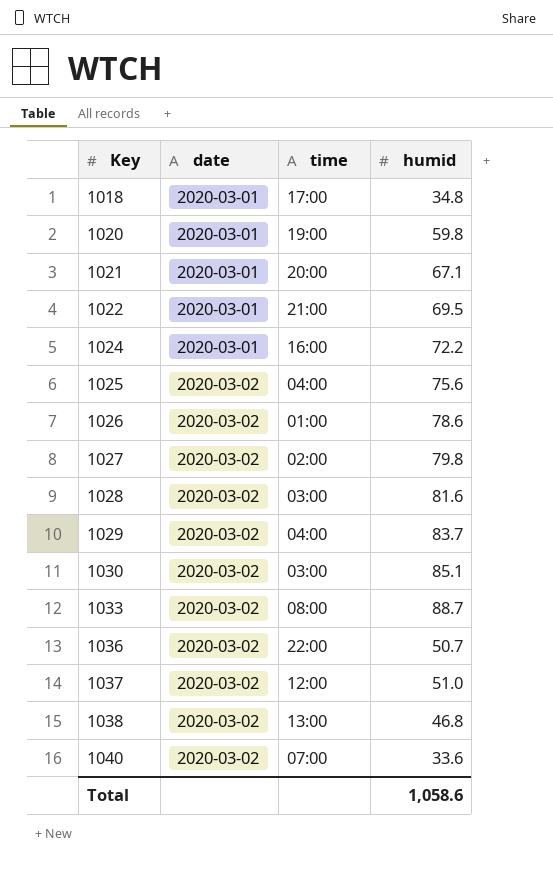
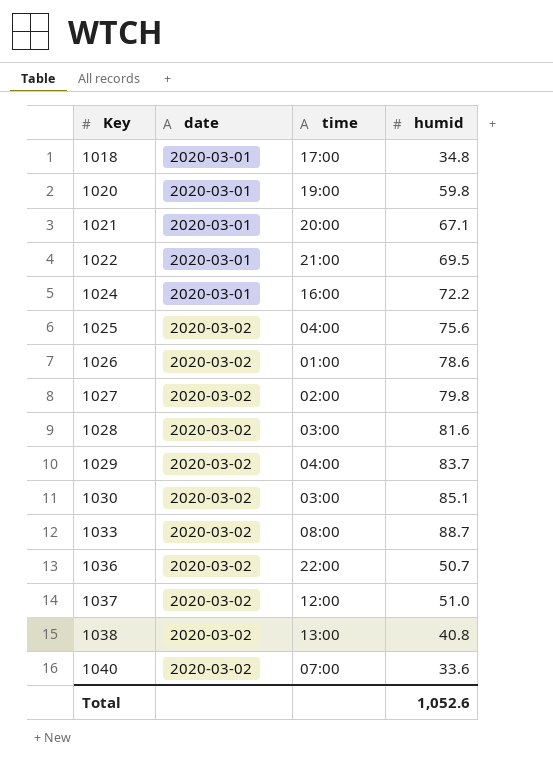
1038 | humid: 46.8 -> 40.8
Total | humid: 1,058.6 -> 1,052.6

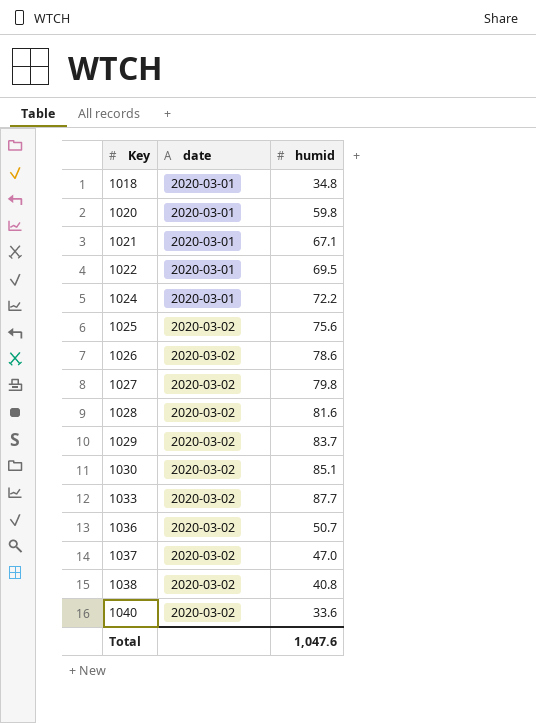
column time | position: 3 -> none
1033 | humid: 88.7 -> 87.7
1037 | humid: 51.0 -> 47.0
Total | humid: 1,052.6 -> 1,047.6

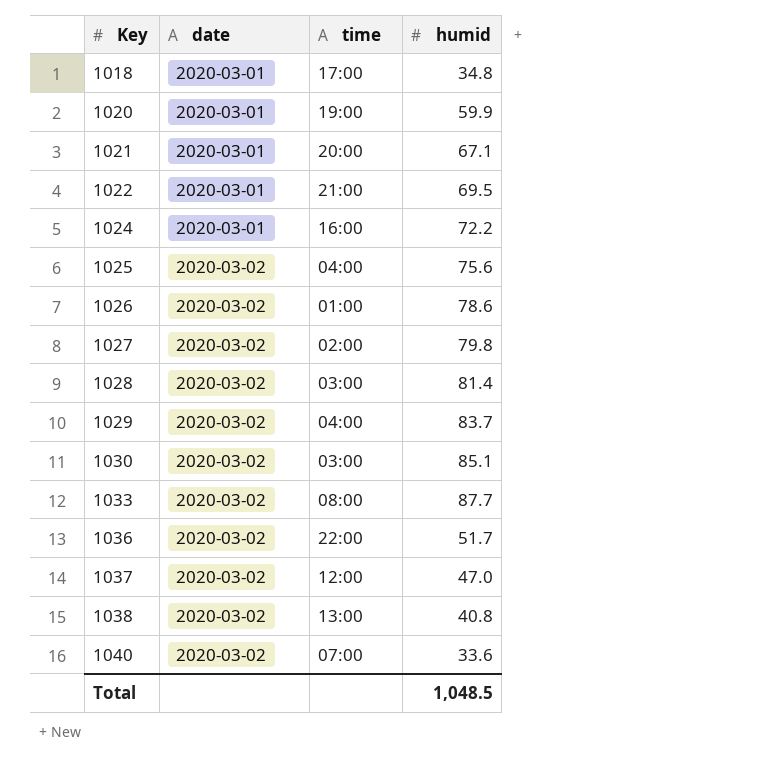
column time | position: none -> 3
1020 | humid: 59.8 -> 59.9
1028 | humid: 81.6 -> 81.4
1036 | humid: 50.7 -> 51.7
Total | humid: 1,047.6 -> 1,048.5

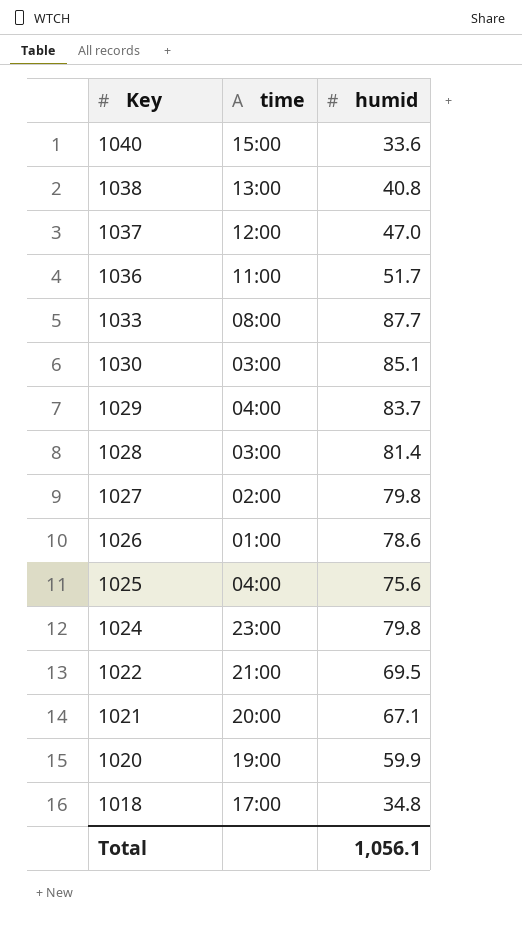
row order: Key ascending -> Key descending
column date | position: 2 -> none
1040 | time: 07:00 -> 15:00
1036 | time: 22:00 -> 11:00
1024 | time: 16:00 -> 23:00
1024 | humid: 72.2 -> 79.8
Total | humid: 1,048.5 -> 1,056.1

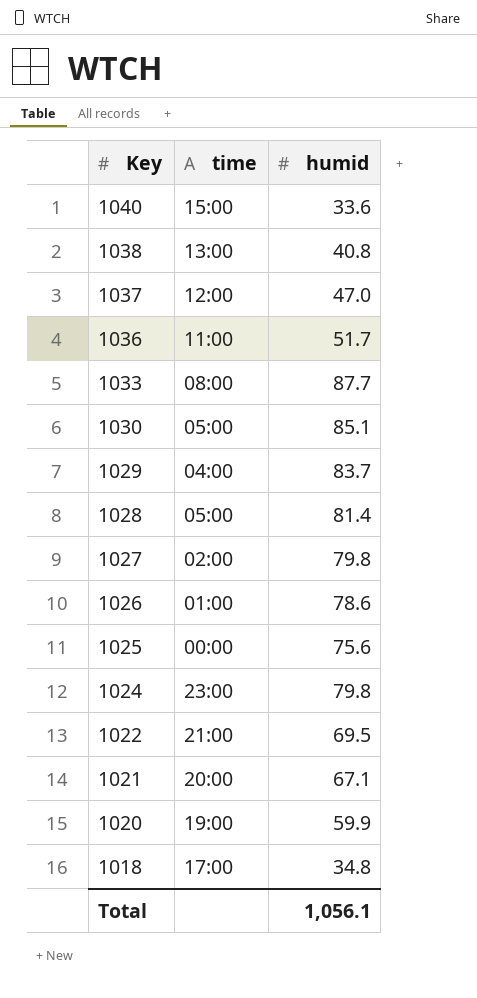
1030 | time: 03:00 -> 05:00
1028 | time: 03:00 -> 05:00
1025 | time: 04:00 -> 00:00

